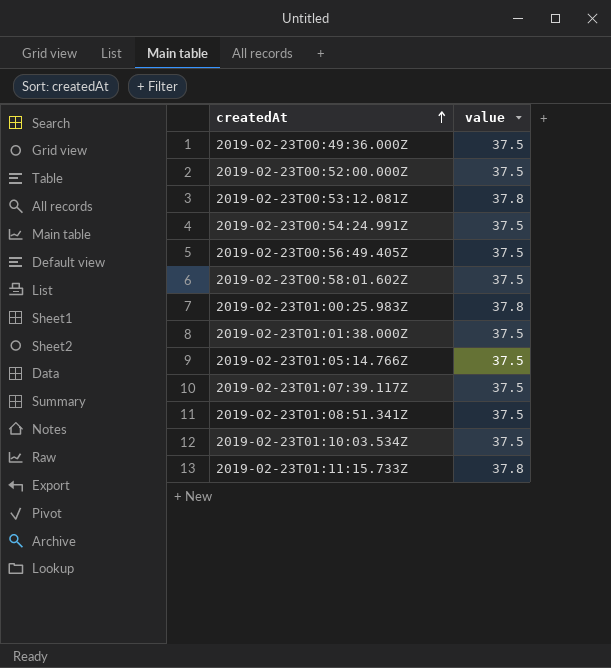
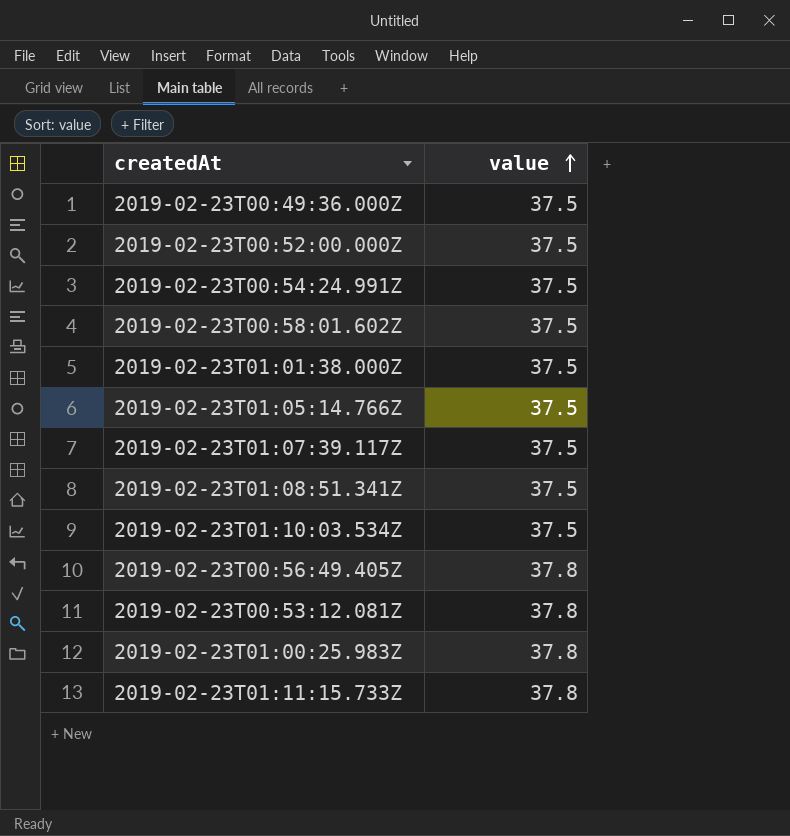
row order: createdAt ascending -> value ascending
2019-02-23T00:56:49.405Z | value: 37.5 -> 37.8

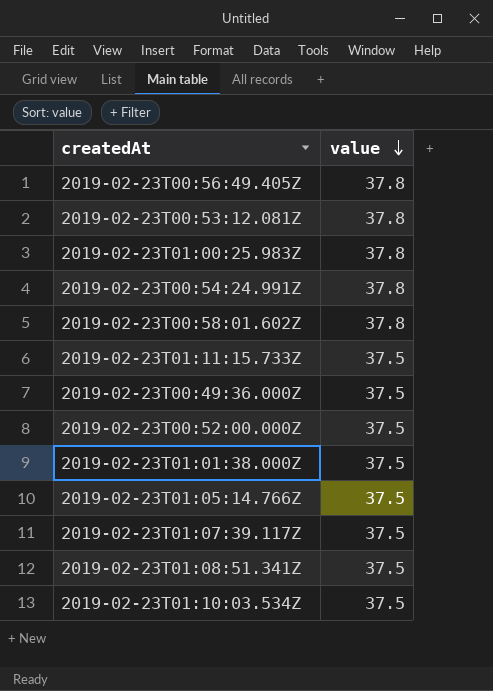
row order: value ascending -> value descending
2019-02-23T00:54:24.991Z | value: 37.5 -> 37.8
2019-02-23T00:58:01.602Z | value: 37.5 -> 37.8
2019-02-23T01:11:15.733Z | value: 37.8 -> 37.5

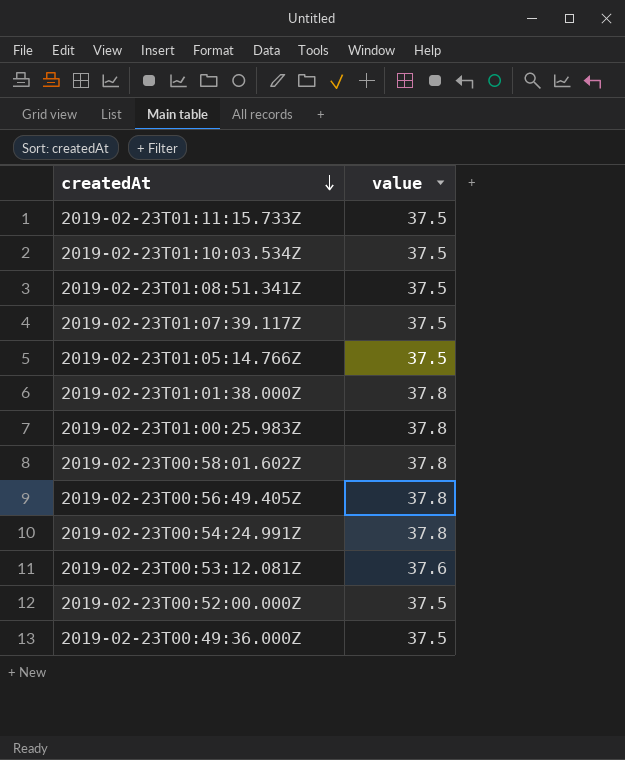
row order: value descending -> createdAt descending
2019-02-23T01:01:38.000Z | value: 37.5 -> 37.8
2019-02-23T00:53:12.081Z | value: 37.8 -> 37.6

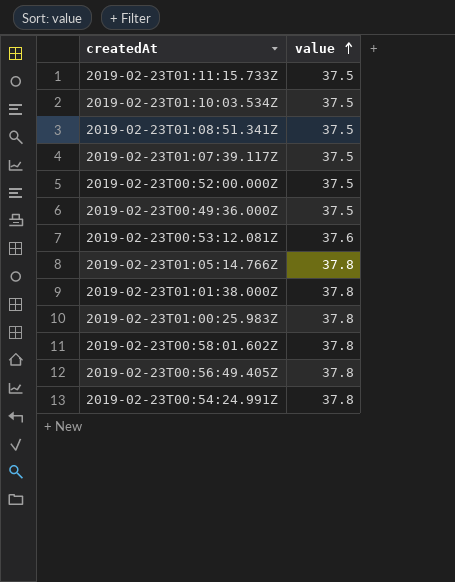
row order: createdAt descending -> value ascending
2019-02-23T01:05:14.766Z | value: 37.5 -> 37.8

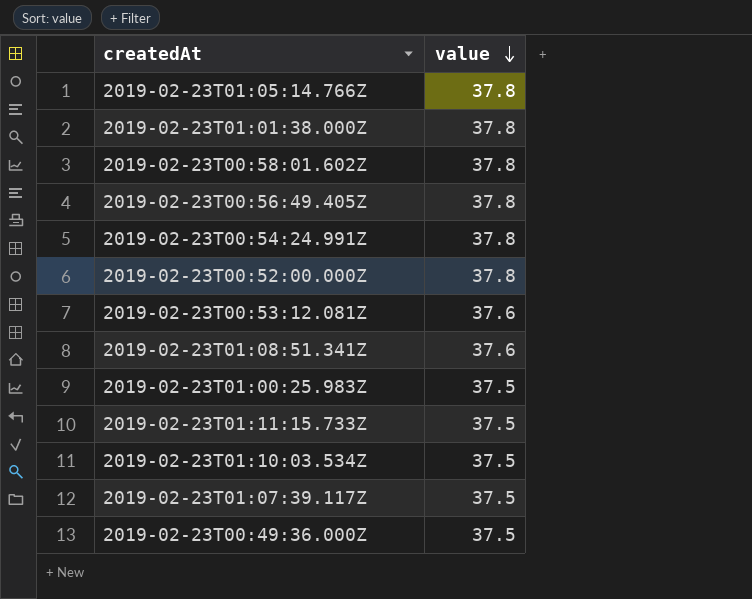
row order: value ascending -> value descending
2019-02-23T00:52:00.000Z | value: 37.5 -> 37.8
2019-02-23T01:08:51.341Z | value: 37.5 -> 37.6
2019-02-23T01:00:25.983Z | value: 37.8 -> 37.5

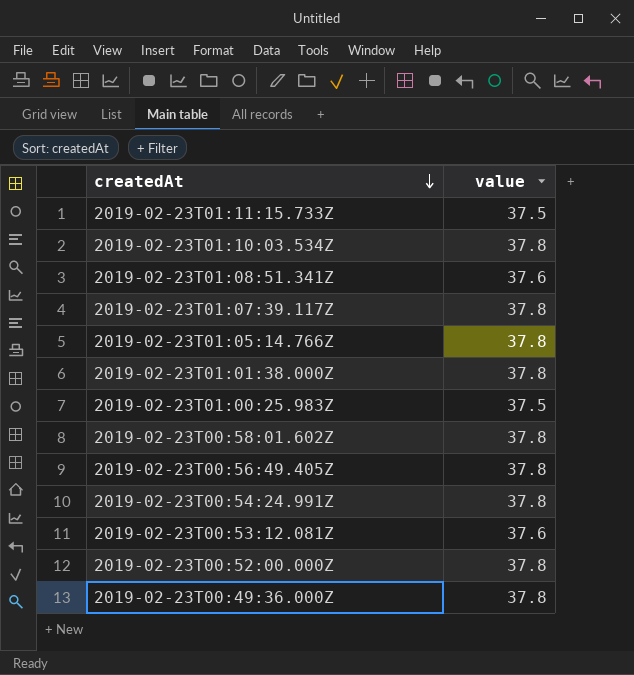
row order: value descending -> createdAt descending
2019-02-23T01:10:03.534Z | value: 37.5 -> 37.8
2019-02-23T01:07:39.117Z | value: 37.5 -> 37.8
2019-02-23T00:49:36.000Z | value: 37.5 -> 37.8

